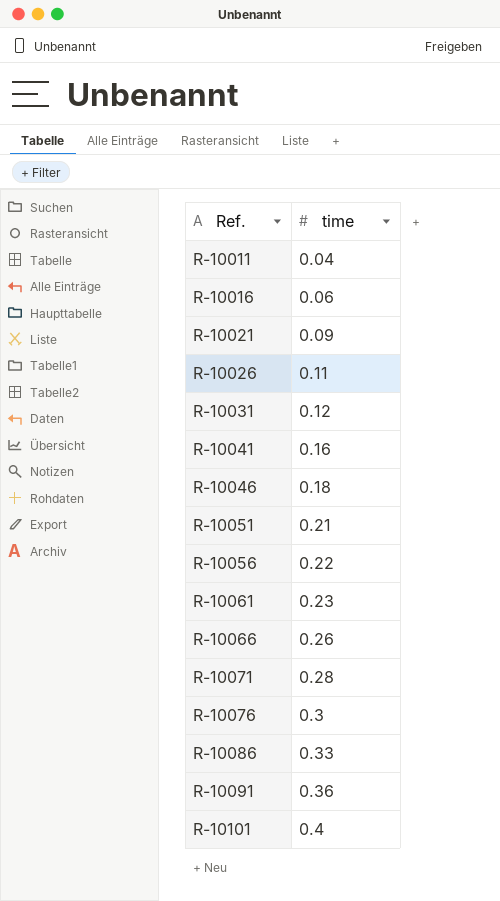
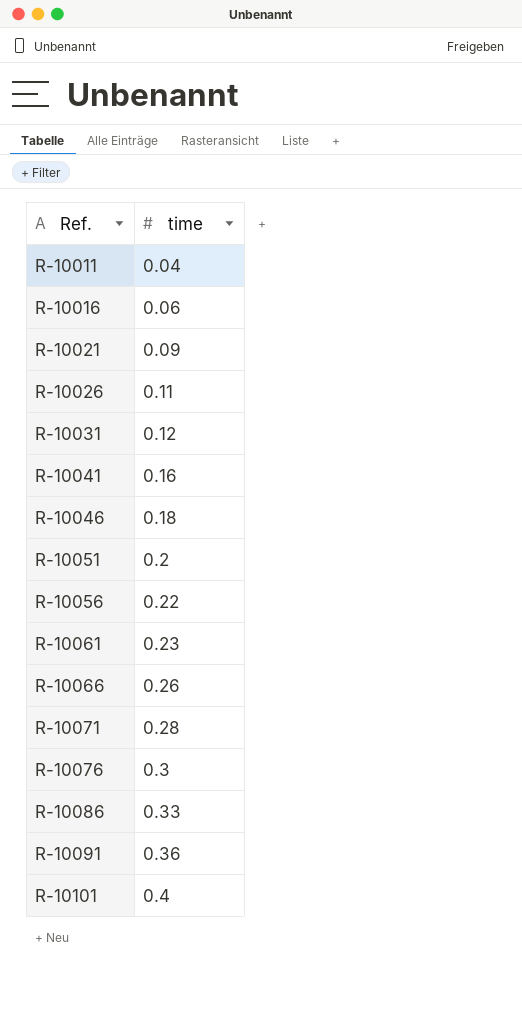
R-10051 | time: 0.21 -> 0.2

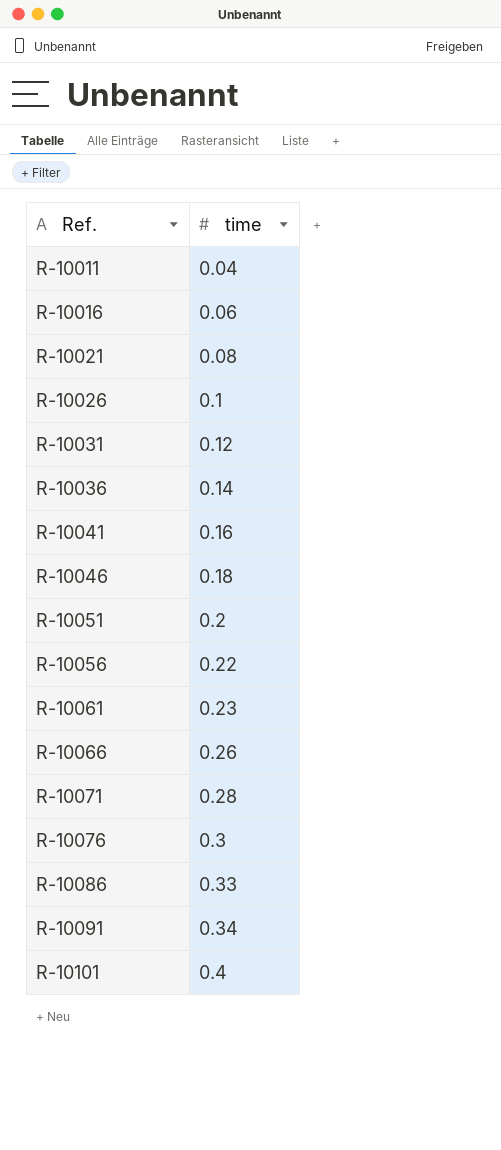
R-10021 | time: 0.09 -> 0.08
R-10026 | time: 0.11 -> 0.1
row R-10036: none -> 0.14
R-10091 | time: 0.36 -> 0.34

